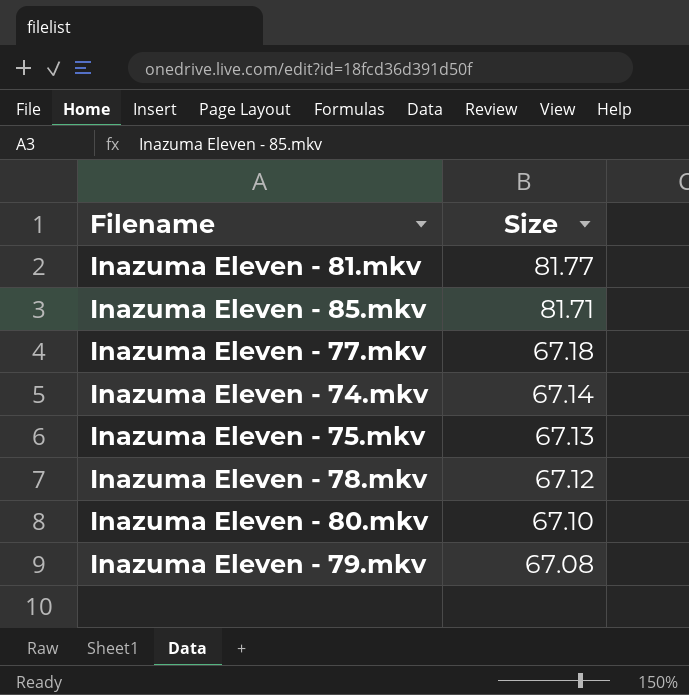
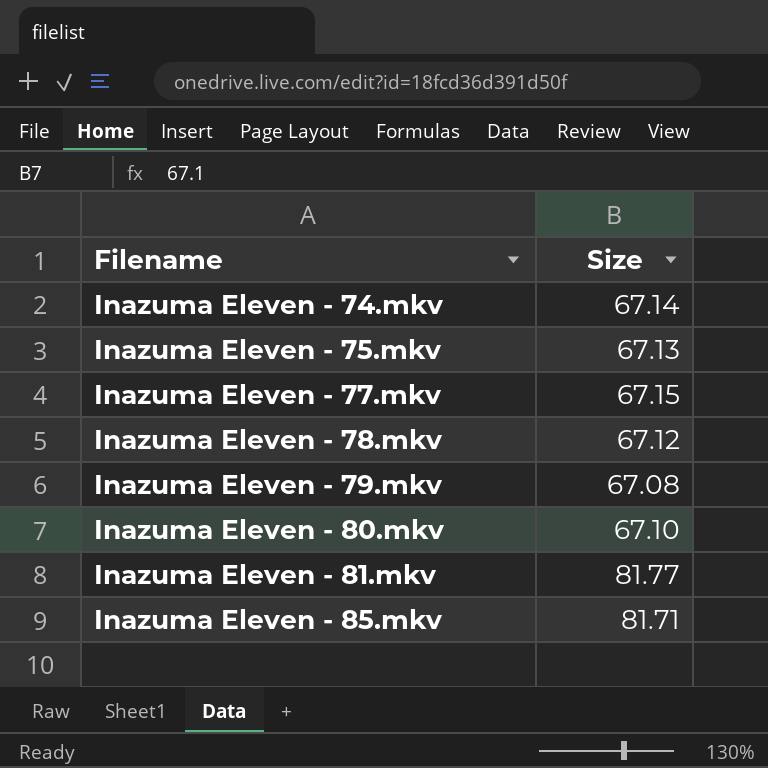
row order: Size descending -> Filename ascending
Inazuma Eleven - 77.mkv | Size: 67.18 -> 67.15

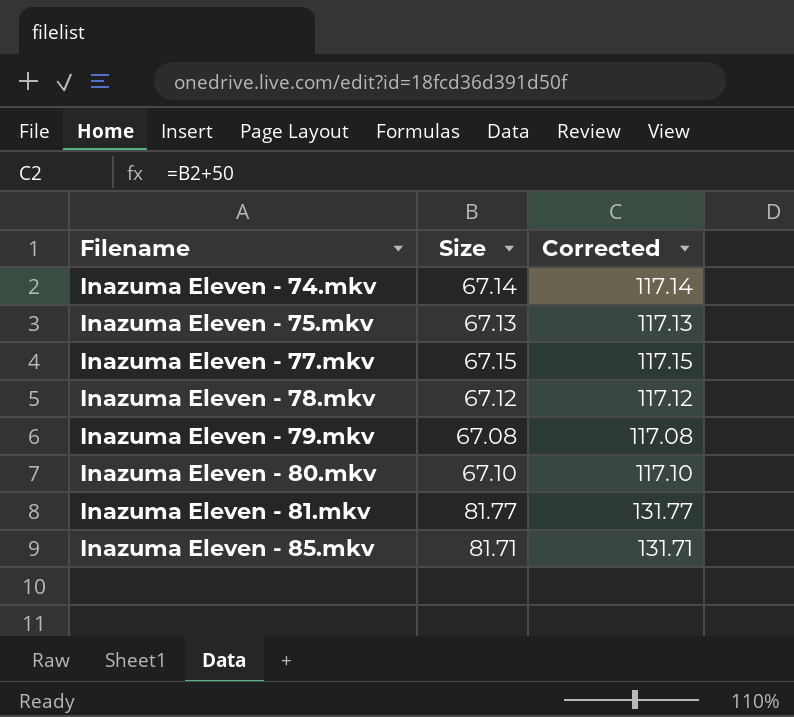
column Corrected | formula: none -> [Size] + 50

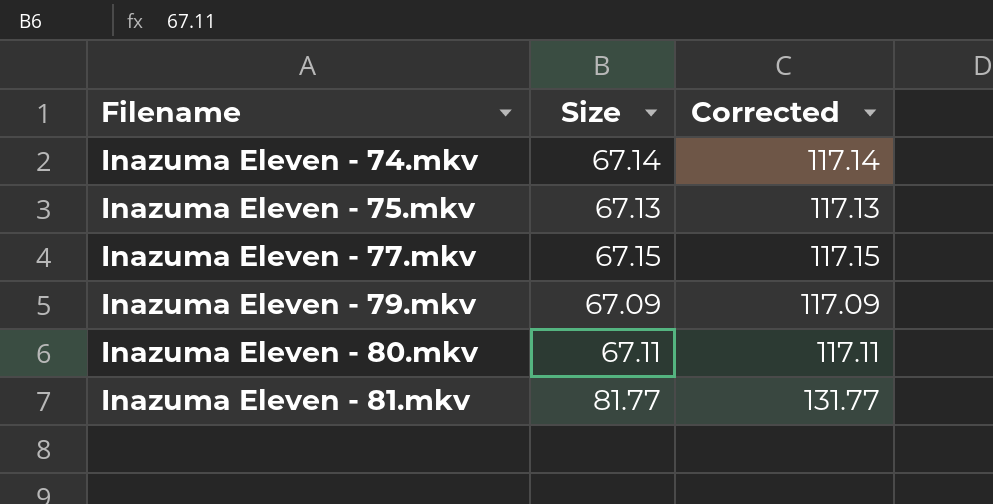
row Inazuma Eleven - 78.mkv: 67.12 | 117.12 -> none
row Inazuma Eleven - 85.mkv: 81.71 | 131.71 -> none
Inazuma Eleven - 79.mkv | Size: 67.08 -> 67.09
Inazuma Eleven - 79.mkv | Corrected: 117.08 -> 117.09
Inazuma Eleven - 80.mkv | Size: 67.10 -> 67.11
Inazuma Eleven - 80.mkv | Corrected: 117.10 -> 117.11

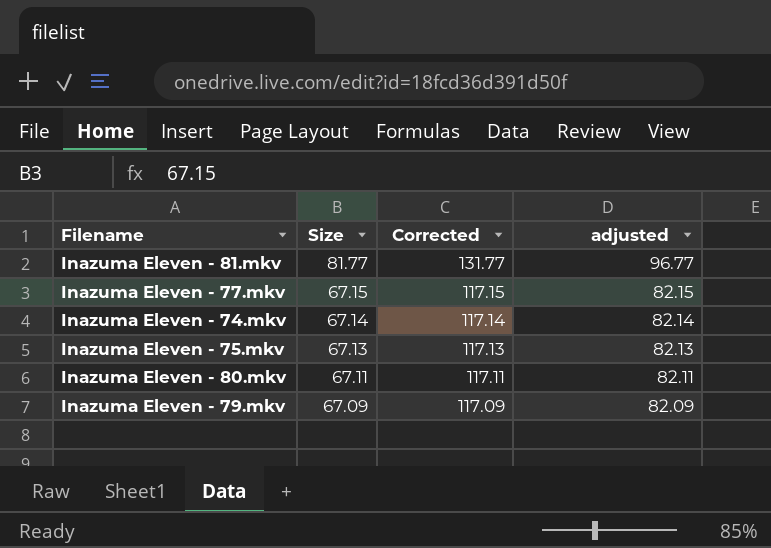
row order: Filename ascending -> Size descending
column adjusted | formula: none -> [Size] + 15

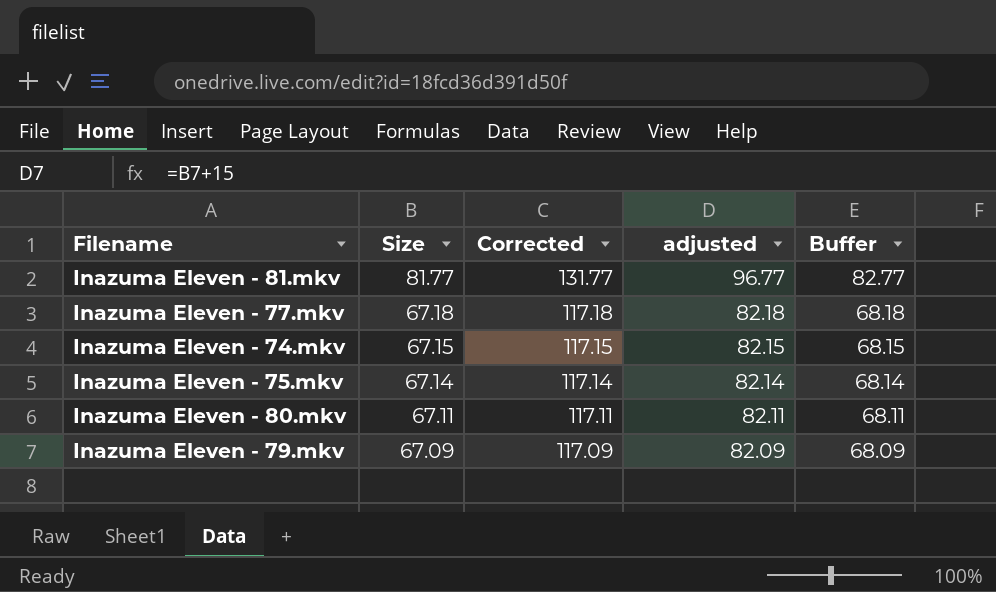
column Buffer | formula: none -> [Size] + 1
Inazuma Eleven - 77.mkv | Size: 67.15 -> 67.18
Inazuma Eleven - 77.mkv | Corrected: 117.15 -> 117.18
Inazuma Eleven - 77.mkv | adjusted: 82.15 -> 82.18
Inazuma Eleven - 74.mkv | Size: 67.14 -> 67.15
Inazuma Eleven - 74.mkv | Corrected: 117.14 -> 117.15
Inazuma Eleven - 74.mkv | adjusted: 82.14 -> 82.15
Inazuma Eleven - 75.mkv | Size: 67.13 -> 67.14
Inazuma Eleven - 75.mkv | Corrected: 117.13 -> 117.14
Inazuma Eleven - 75.mkv | adjusted: 82.13 -> 82.14

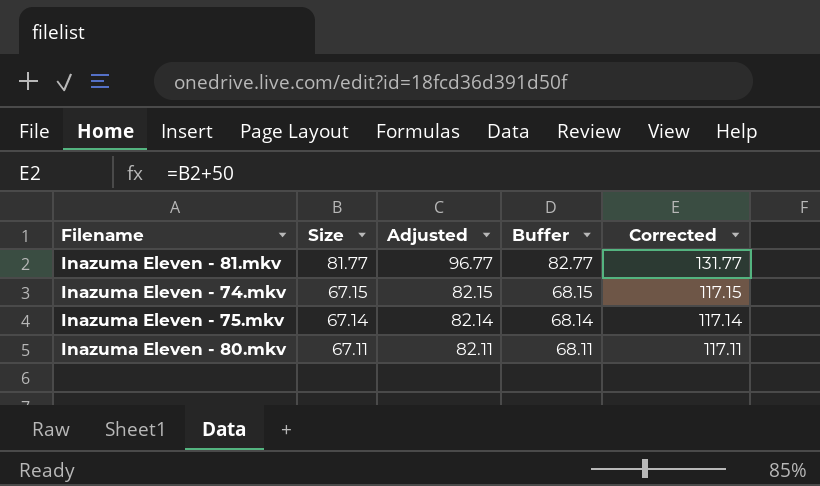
column name: adjusted -> Adjusted
column Corrected | position: 3 -> 5
row Inazuma Eleven - 77.mkv: 67.18 | 117.18 | 82.18 | 68.18 -> none
row Inazuma Eleven - 79.mkv: 67.09 | 117.09 | 82.09 | 68.09 -> none

